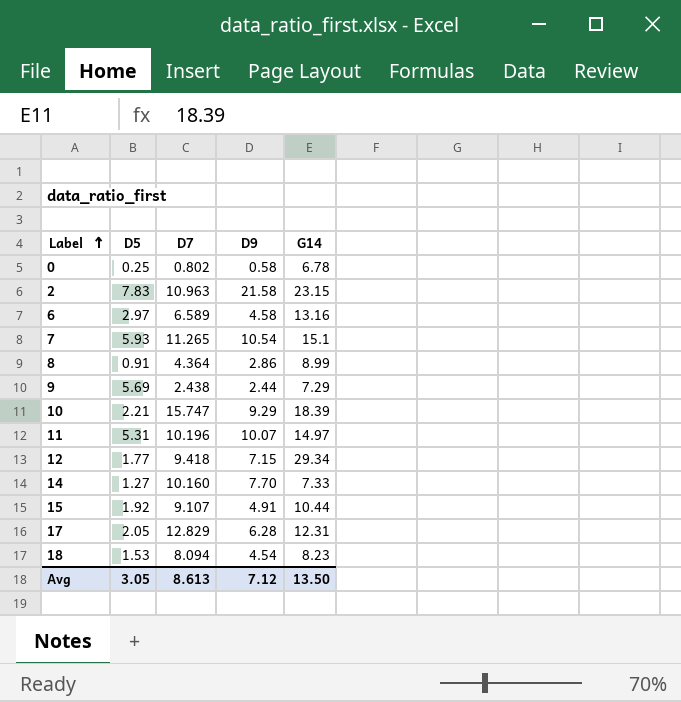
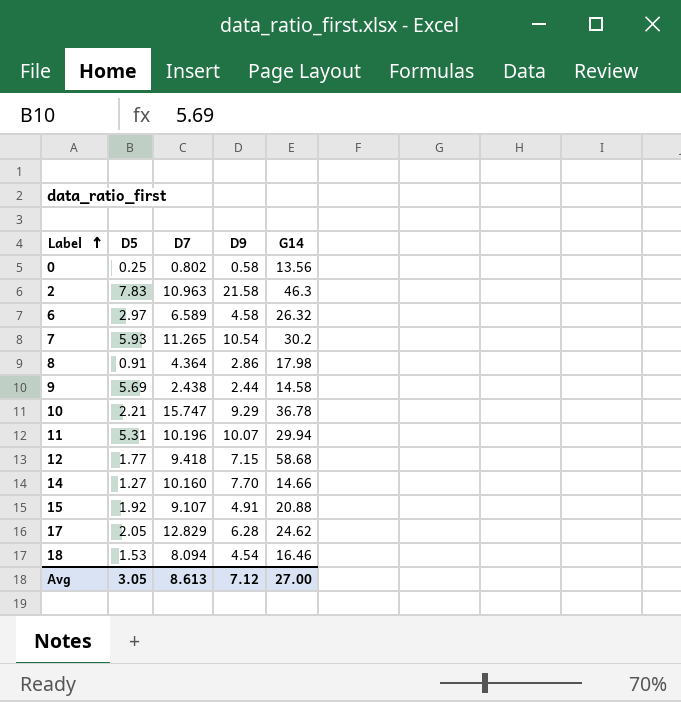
0 | G14: 6.78 -> 13.56
2 | G14: 23.15 -> 46.3
6 | G14: 13.16 -> 26.32
7 | G14: 15.1 -> 30.2
8 | G14: 8.99 -> 17.98
9 | G14: 7.29 -> 14.58
10 | G14: 18.39 -> 36.78
11 | G14: 14.97 -> 29.94
12 | G14: 29.34 -> 58.68
14 | G14: 7.33 -> 14.66
15 | G14: 10.44 -> 20.88
17 | G14: 12.31 -> 24.62
18 | G14: 8.23 -> 16.46
Avg | G14: 13.50 -> 27.00

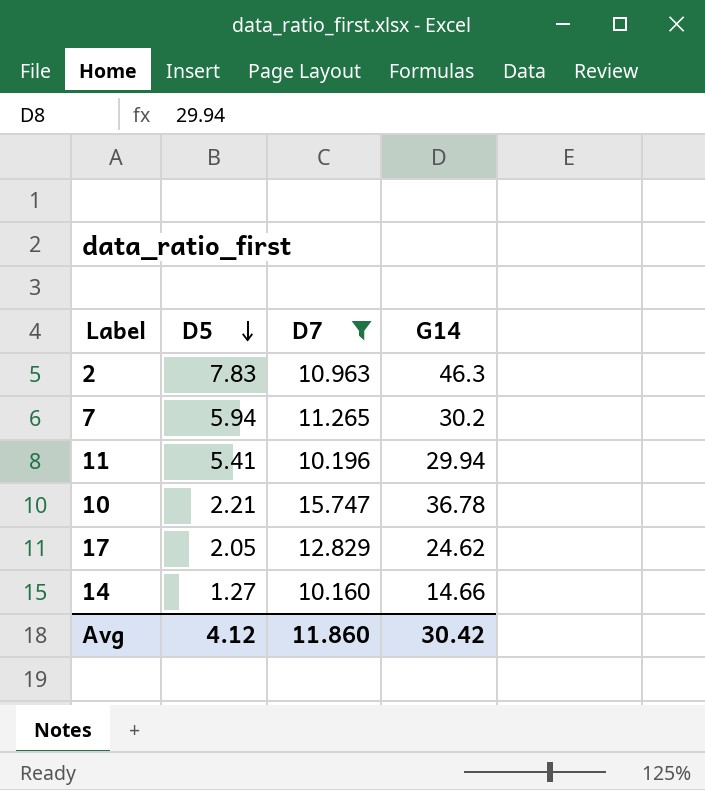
filter: none -> D7 >= 10.160
row order: Label ascending -> D5 descending
column D9 | position: 4 -> none
7 | D5: 5.93 -> 5.94
11 | D5: 5.31 -> 5.41
Avg | D5: 3.05 -> 4.12
Avg | D7: 8.613 -> 11.860
Avg | G14: 27.00 -> 30.42

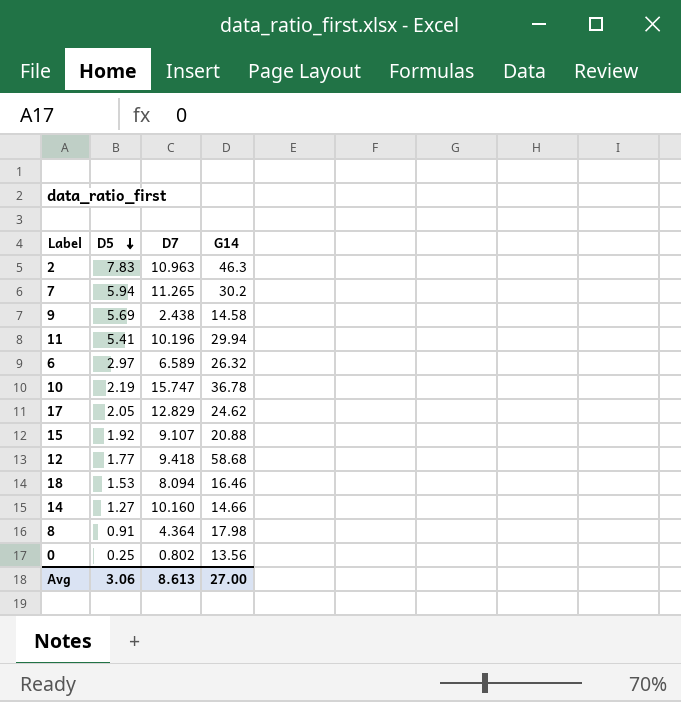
filter: D7 >= 10.160 -> none
10 | D5: 2.21 -> 2.19
Avg | D5: 4.12 -> 3.06
Avg | D7: 11.860 -> 8.613
Avg | G14: 30.42 -> 27.00

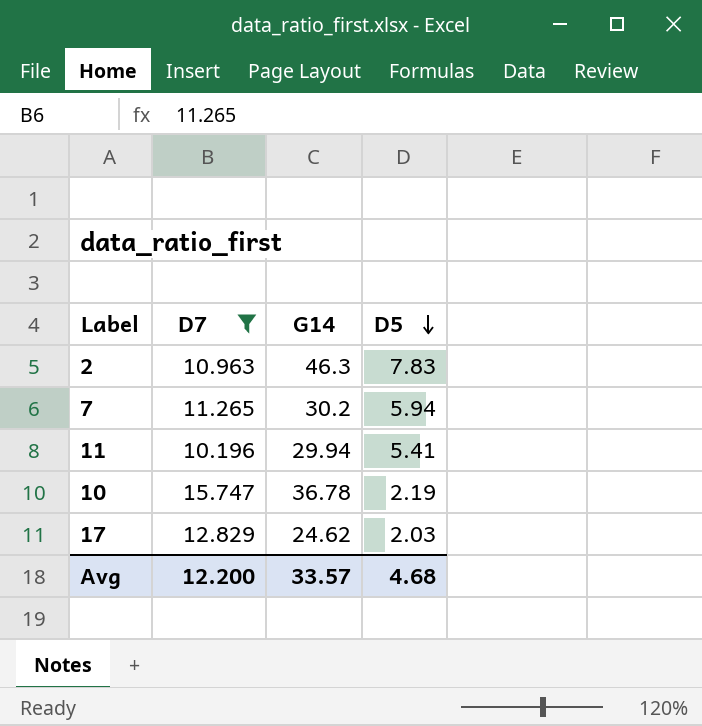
filter: none -> D7 >= 10.196
column D5 | position: 2 -> 4
17 | D5: 2.05 -> 2.03
Avg | D7: 8.613 -> 12.200
Avg | G14: 27.00 -> 33.57
Avg | D5: 3.06 -> 4.68

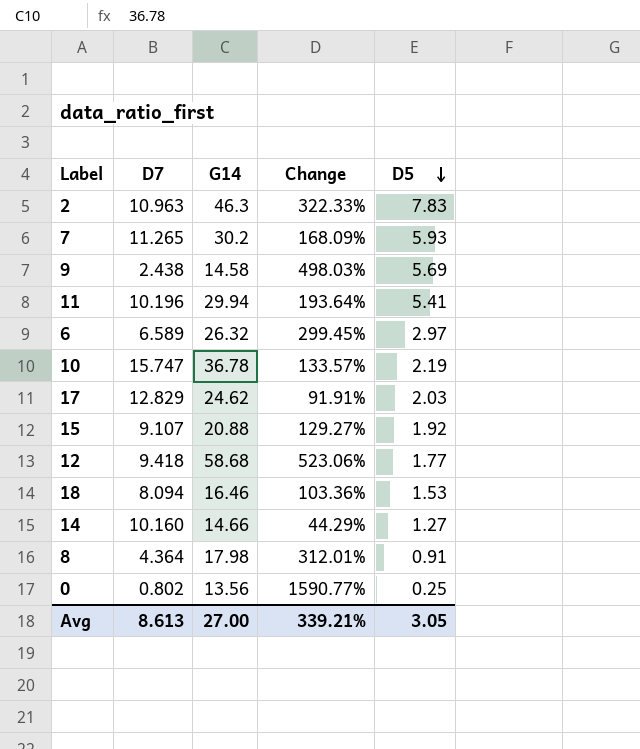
filter: D7 >= 10.196 -> none
column Change | formula: none -> ([G14] - [D7]) / [D7]
7 | D5: 5.94 -> 5.93
Avg | D7: 12.200 -> 8.613
Avg | G14: 33.57 -> 27.00
Avg | D5: 4.68 -> 3.05

